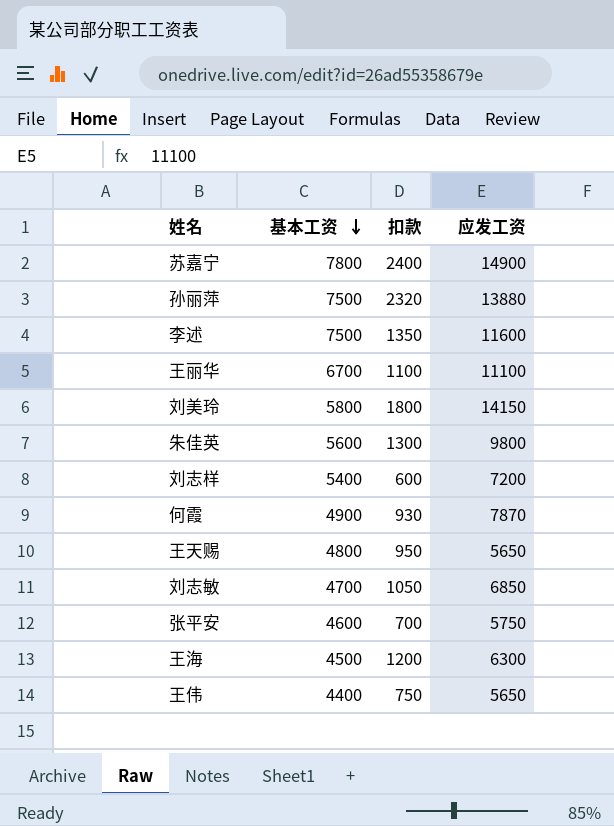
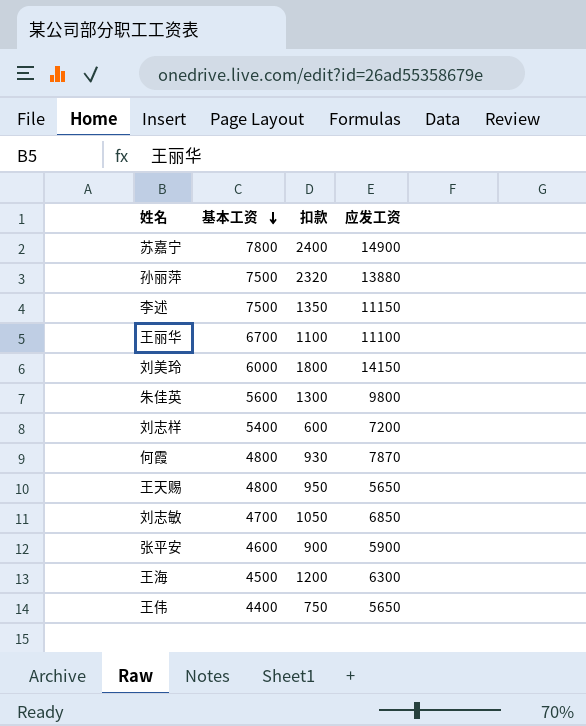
李述 | 应发工资: 11600 -> 11150
刘美玲 | 基本工资: 5800 -> 6000
何霞 | 基本工资: 4900 -> 4800
张平安 | 扣款: 700 -> 900
张平安 | 应发工资: 5750 -> 5900

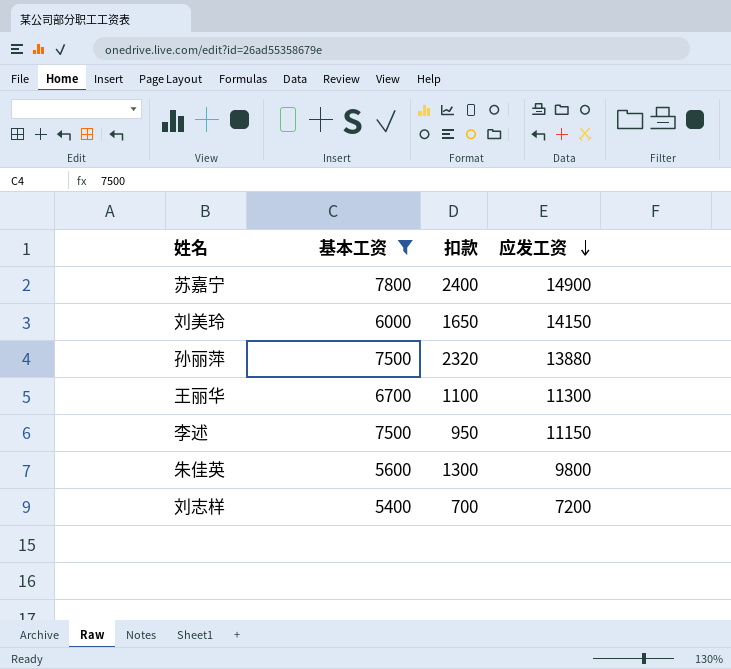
filter: none -> 基本工资 >= 5400
row order: 基本工资 descending -> 应发工资 descending
刘美玲 | 扣款: 1800 -> 1650
王丽华 | 应发工资: 11100 -> 11300
李述 | 扣款: 1350 -> 950
刘志样 | 扣款: 600 -> 700

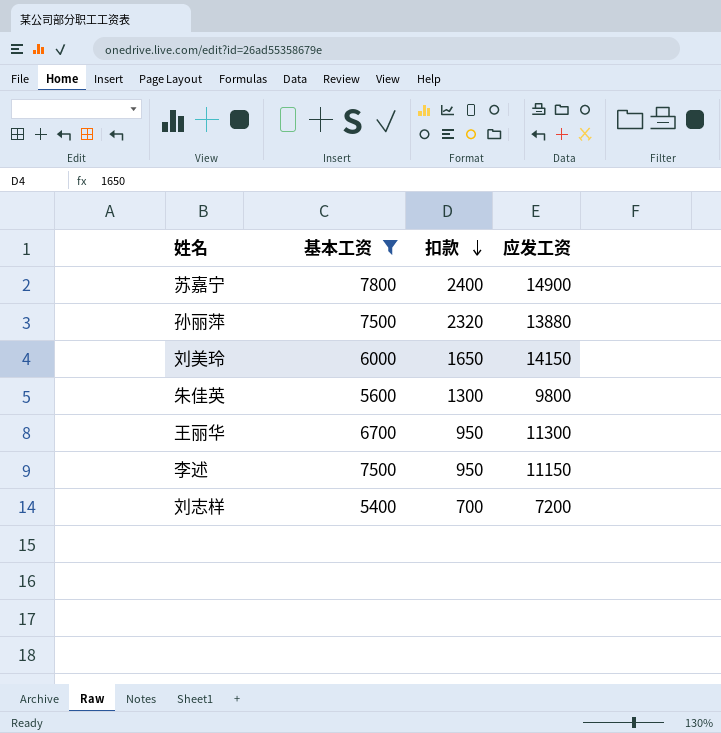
row order: 应发工资 descending -> 扣款 descending
王丽华 | 扣款: 1100 -> 950

